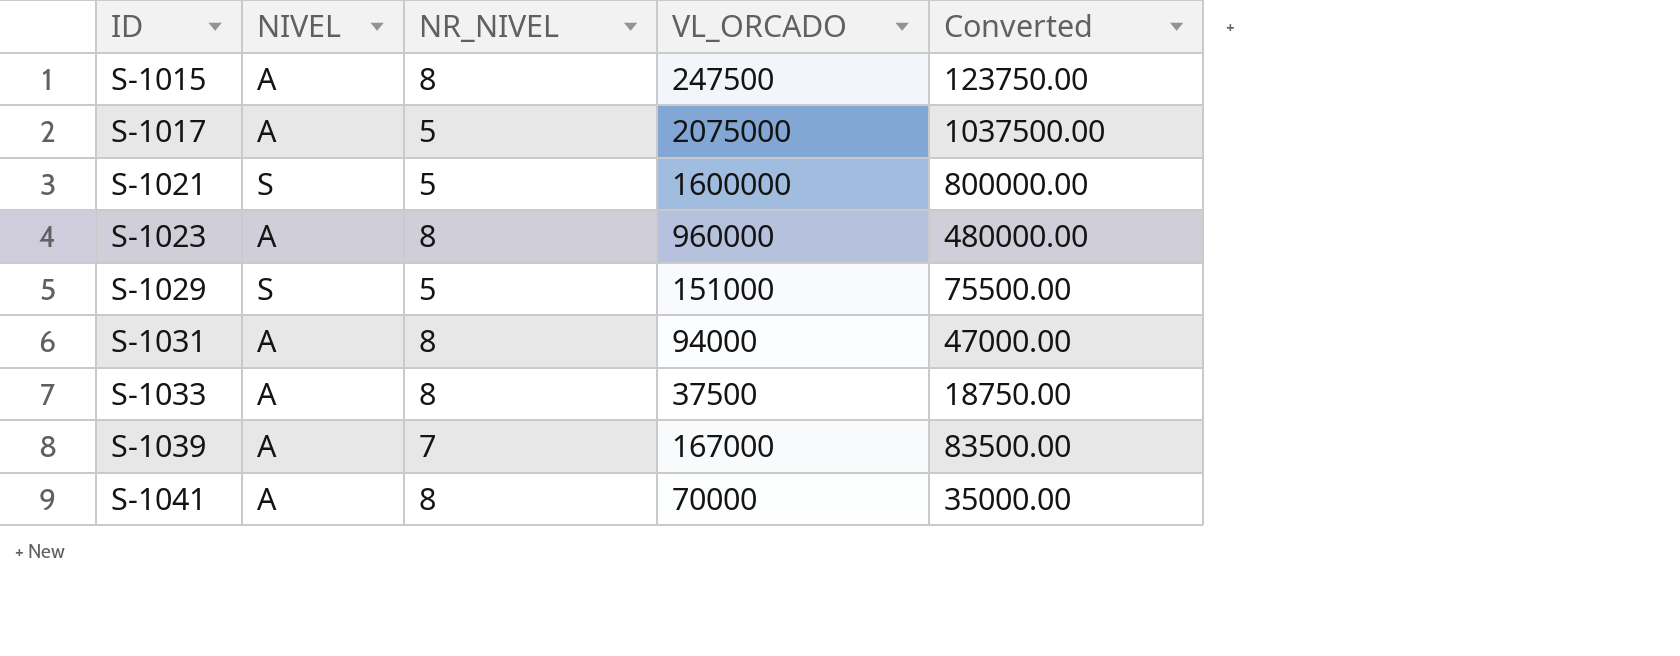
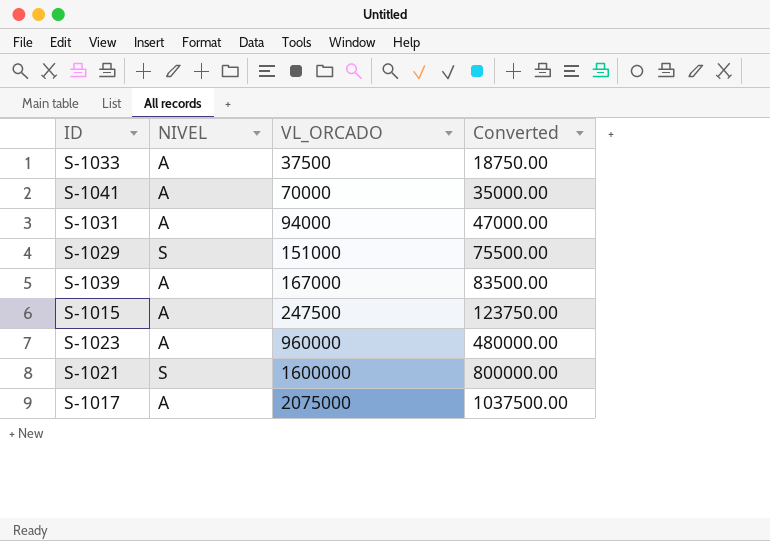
row order: ID ascending -> VL_ORCADO ascending
column NR_NIVEL | position: 3 -> none

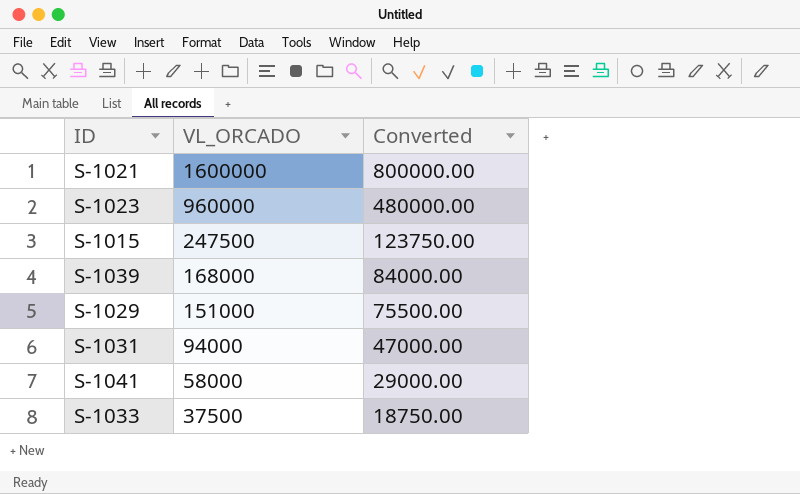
row order: VL_ORCADO ascending -> VL_ORCADO descending
column NIVEL | position: 2 -> none
row S-1017: A | 2075000 | 1037500.00 -> none
S-1039 | VL_ORCADO: 167000 -> 168000
S-1039 | Converted: 83500.00 -> 84000.00
S-1041 | VL_ORCADO: 70000 -> 58000
S-1041 | Converted: 35000.00 -> 29000.00

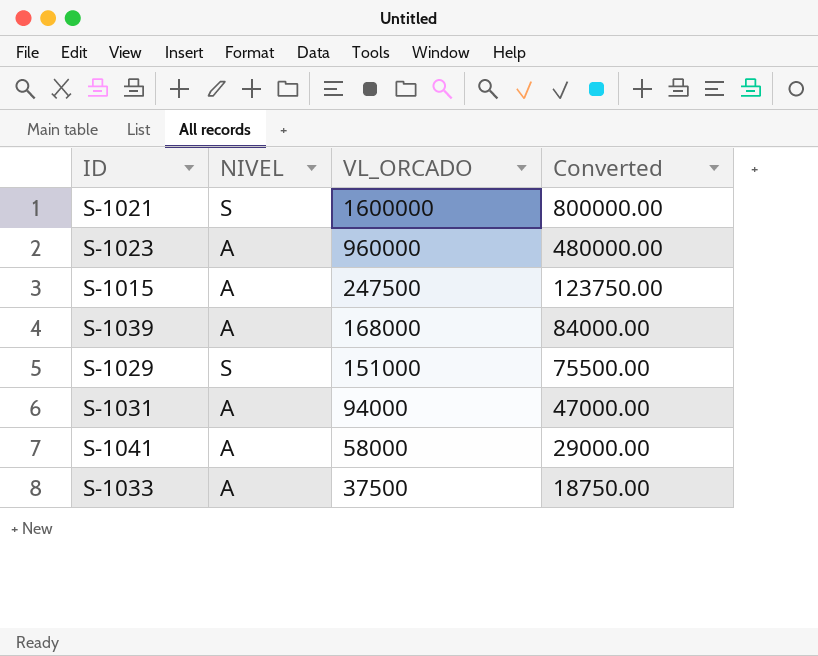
column NIVEL | position: none -> 2

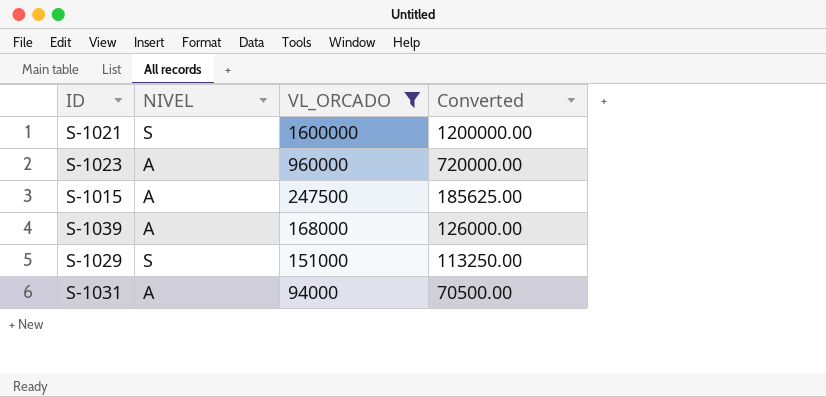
filter: none -> VL_ORCADO >= 94000
column Converted | formula: [VL_ORCADO] * 0.5 -> [VL_ORCADO] * 0.75

